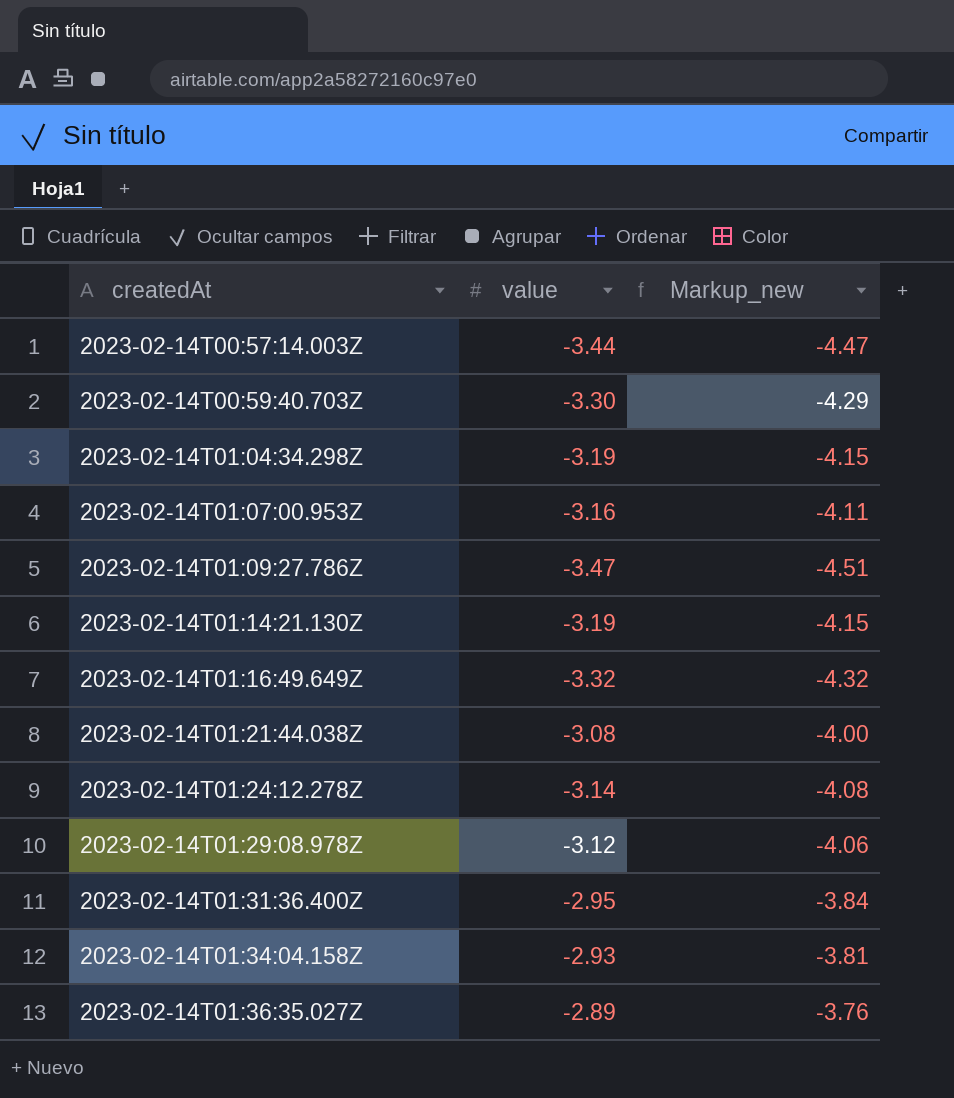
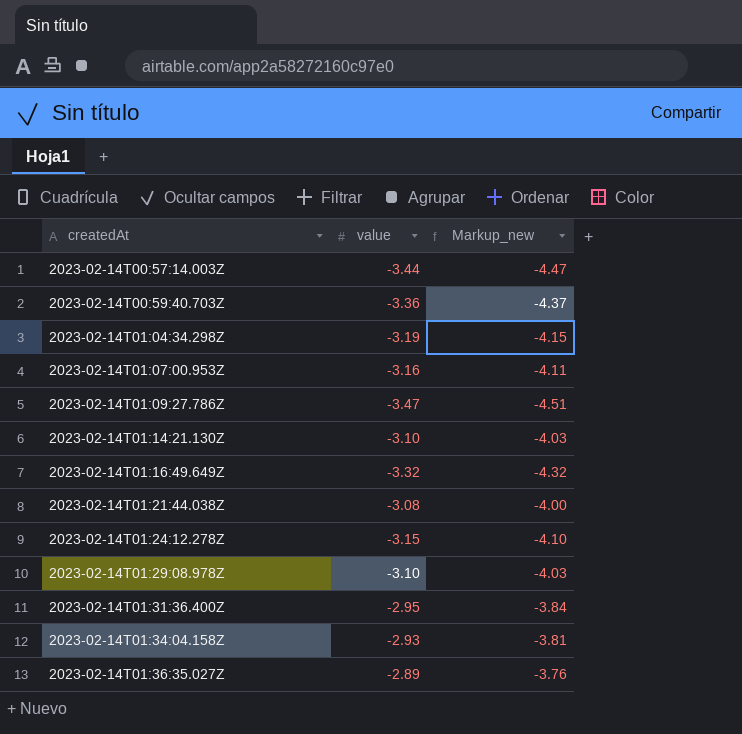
2023-02-14T00:59:40.703Z | value: -3.30 -> -3.36
2023-02-14T00:59:40.703Z | Markup_new: -4.29 -> -4.37
2023-02-14T01:14:21.130Z | value: -3.19 -> -3.10
2023-02-14T01:14:21.130Z | Markup_new: -4.15 -> -4.03
2023-02-14T01:24:12.278Z | value: -3.14 -> -3.15
2023-02-14T01:24:12.278Z | Markup_new: -4.08 -> -4.10
2023-02-14T01:29:08.978Z | value: -3.12 -> -3.10
2023-02-14T01:29:08.978Z | Markup_new: -4.06 -> -4.03

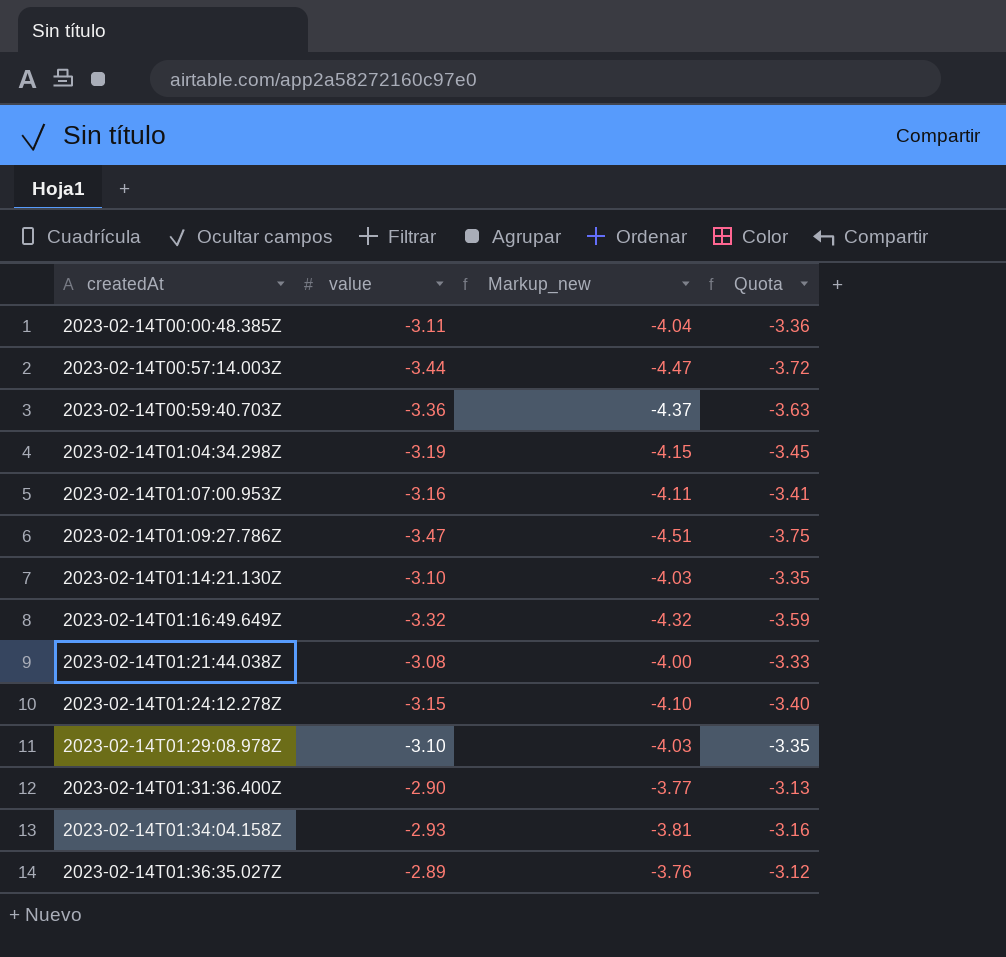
column Quota | formula: none -> [value] * 1.08
row 2023-02-14T00:00:48.385Z: none -> -3.11 | -4.04 | -3.36
2023-02-14T01:31:36.400Z | value: -2.95 -> -2.90
2023-02-14T01:31:36.400Z | Markup_new: -3.84 -> -3.77

